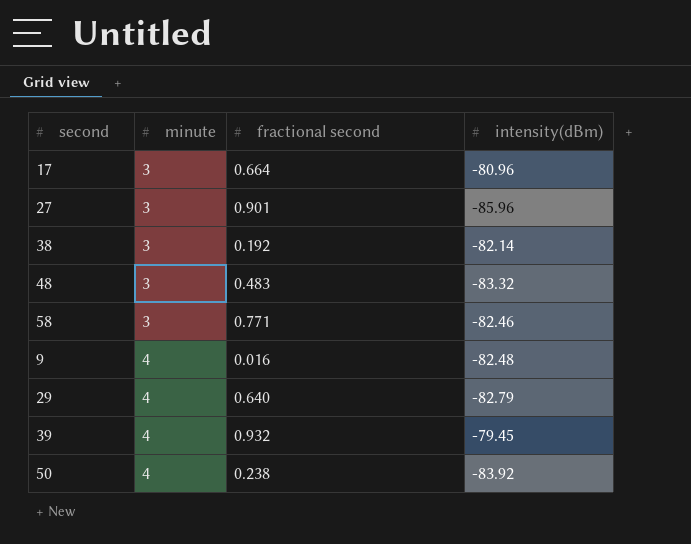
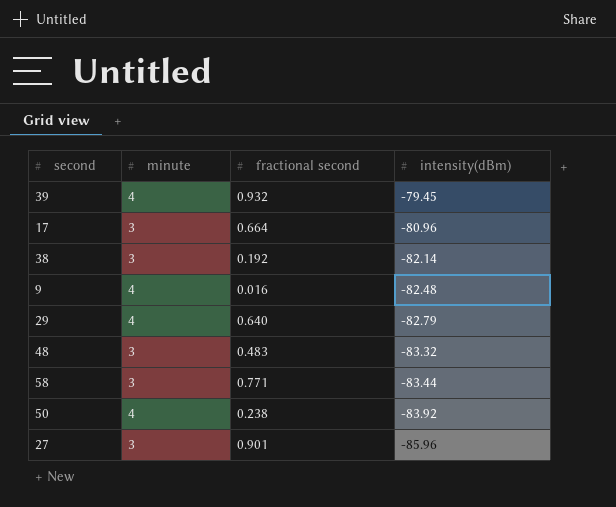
row order: minute ascending -> intensity(dBm) descending
58 | intensity(dBm): -82.46 -> -83.44

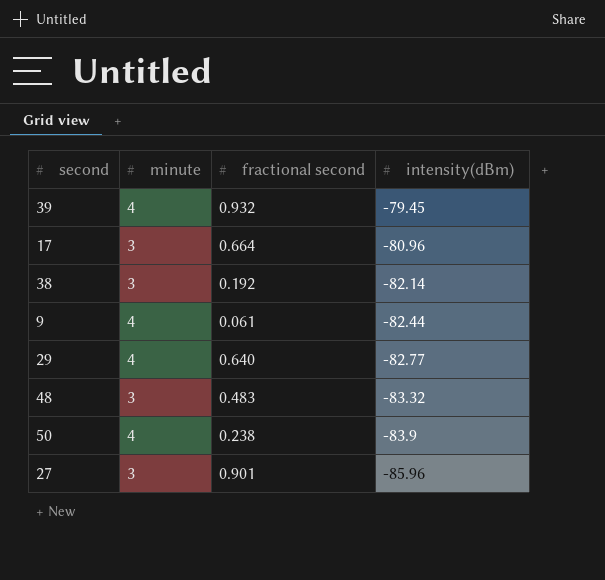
row 58: 3 | 0.771 | -83.44 -> none
9 | fractional second: 0.016 -> 0.061
9 | intensity(dBm): -82.48 -> -82.44
29 | intensity(dBm): -82.79 -> -82.77
50 | intensity(dBm): -83.92 -> -83.9

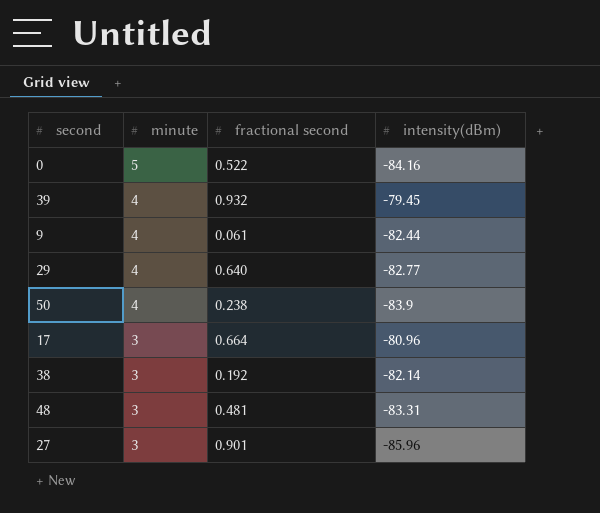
row order: intensity(dBm) descending -> minute descending
row 0: none -> 5 | 0.522 | -84.16
48 | fractional second: 0.483 -> 0.481
48 | intensity(dBm): -83.32 -> -83.31

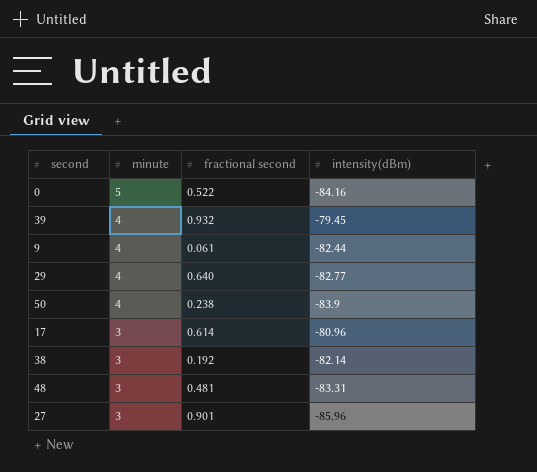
17 | fractional second: 0.664 -> 0.614

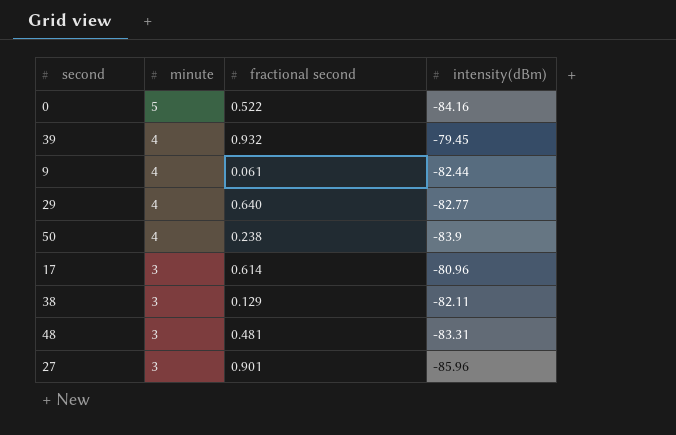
38 | fractional second: 0.192 -> 0.129
38 | intensity(dBm): -82.14 -> -82.11

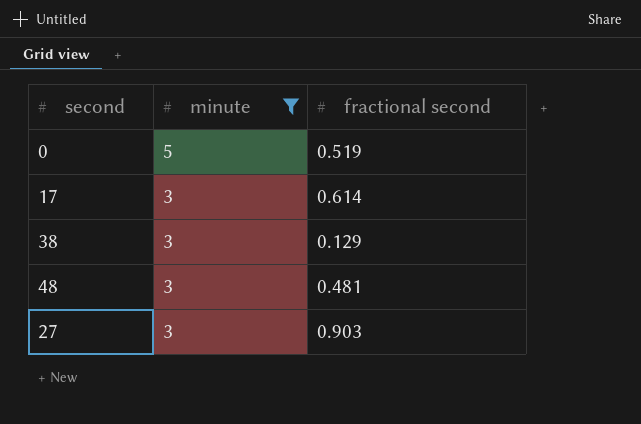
filter: none -> minute != 4
column intensity(dBm) | position: 4 -> none
0 | fractional second: 0.522 -> 0.519
27 | fractional second: 0.901 -> 0.903

